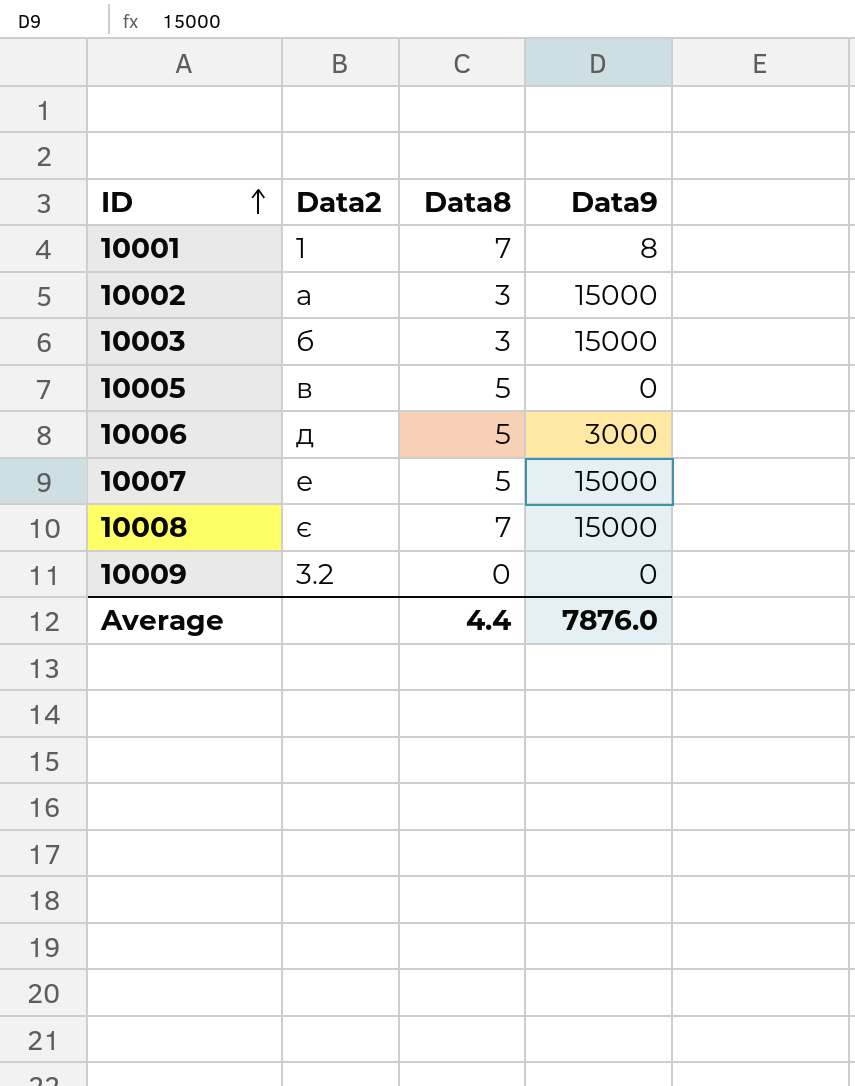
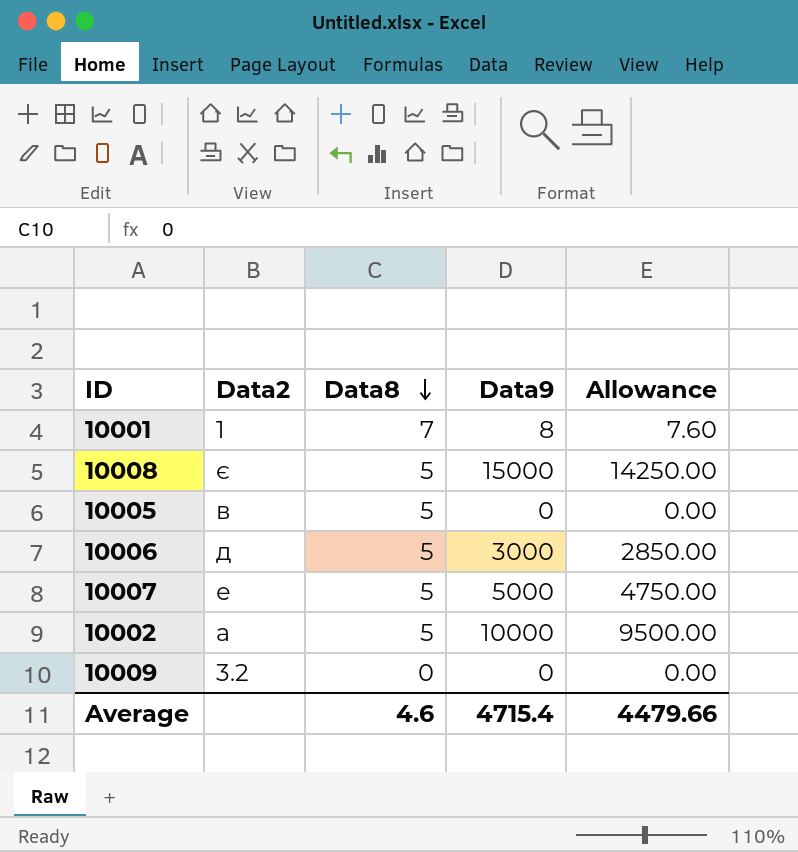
row order: ID ascending -> Data8 descending
column Allowance | formula: none -> [Data9] * 0.95
row 10003: б | 3 | 15000 -> none
10008 | Data8: 7 -> 5
10007 | Data9: 15000 -> 5000
10002 | Data8: 3 -> 5
10002 | Data9: 15000 -> 10000
Average | Data8: 4.4 -> 4.6
Average | Data9: 7876.0 -> 4715.4

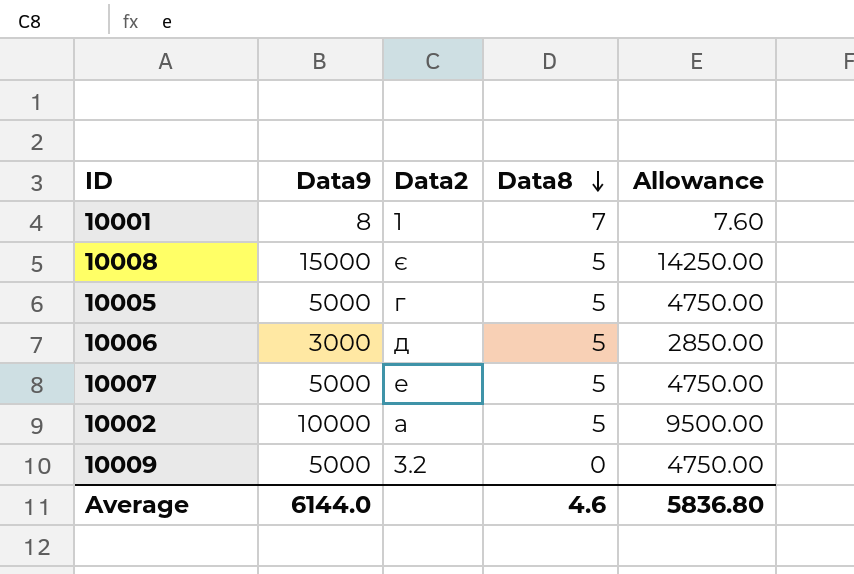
column Data9 | position: 4 -> 2
10005 | Data9: 0 -> 5000
10005 | Data2: в -> г
10005 | Allowance: 0.00 -> 4750.00
10009 | Data9: 0 -> 5000
10009 | Allowance: 0.00 -> 4750.00
Average | Data9: 4715.4 -> 6144.0
Average | Allowance: 4479.66 -> 5836.80

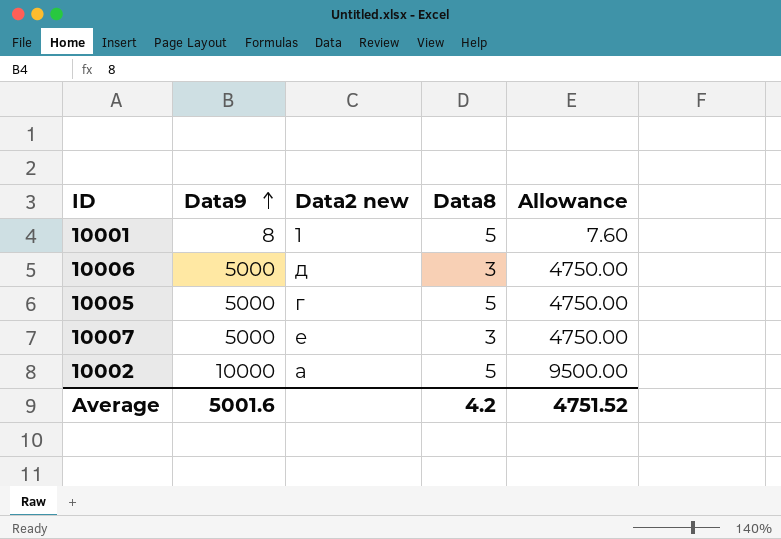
row order: Data8 descending -> Data9 ascending
column name: Data2 -> Data2 new
row 10008: 15000 | є | 5 | 14250.00 -> none
row 10009: 5000 | 3.2 | 0 | 4750.00 -> none
10001 | Data8: 7 -> 5
10006 | Data9: 3000 -> 5000
10006 | Data8: 5 -> 3
10006 | Allowance: 2850.00 -> 4750.00
10007 | Data8: 5 -> 3
Average | Data9: 6144.0 -> 5001.6
Average | Data8: 4.6 -> 4.2
Average | Allowance: 5836.80 -> 4751.52

